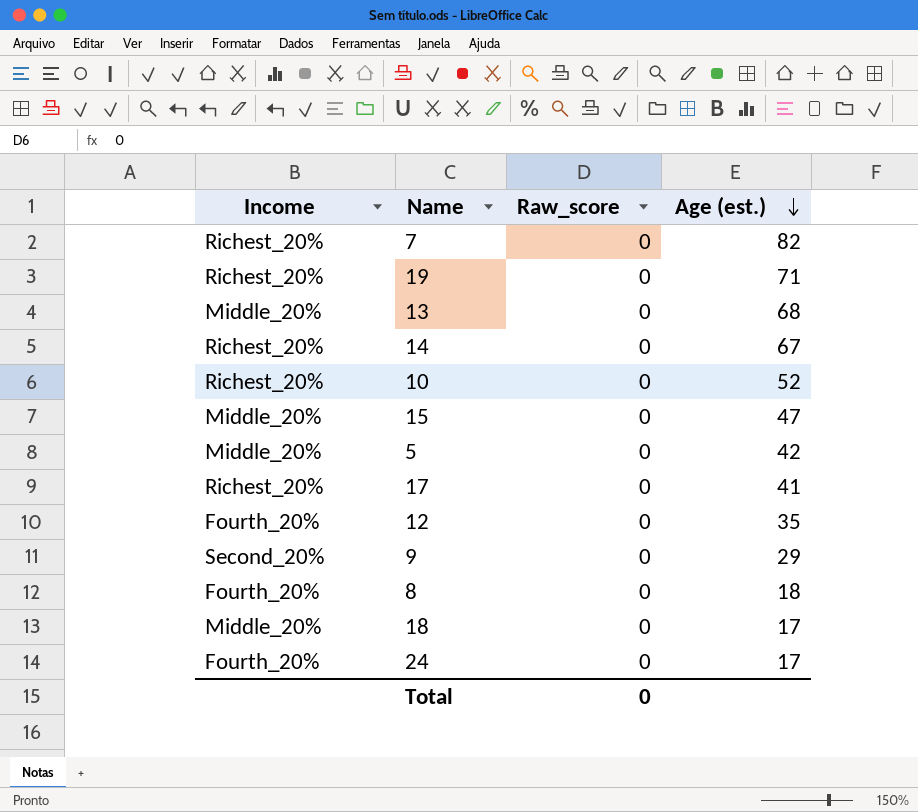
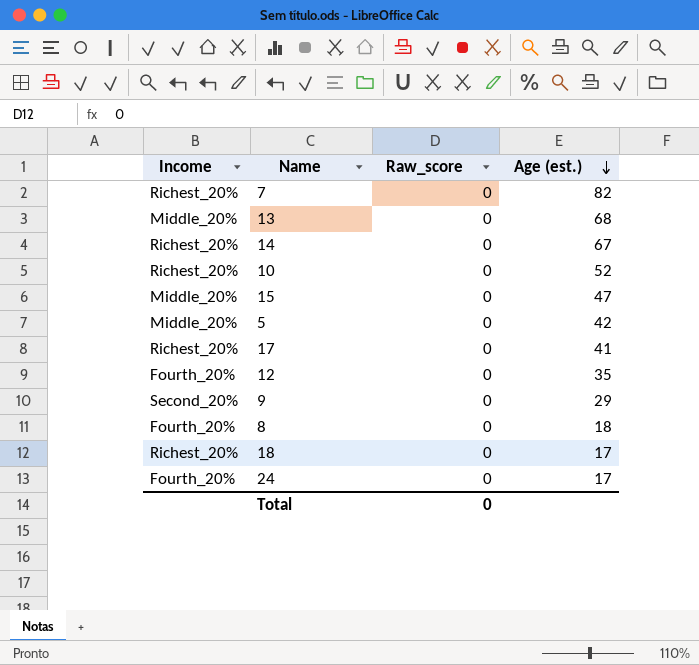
row 19: Richest_20% | 0 | 71 -> none
18 | Income: Middle_20% -> Richest_20%

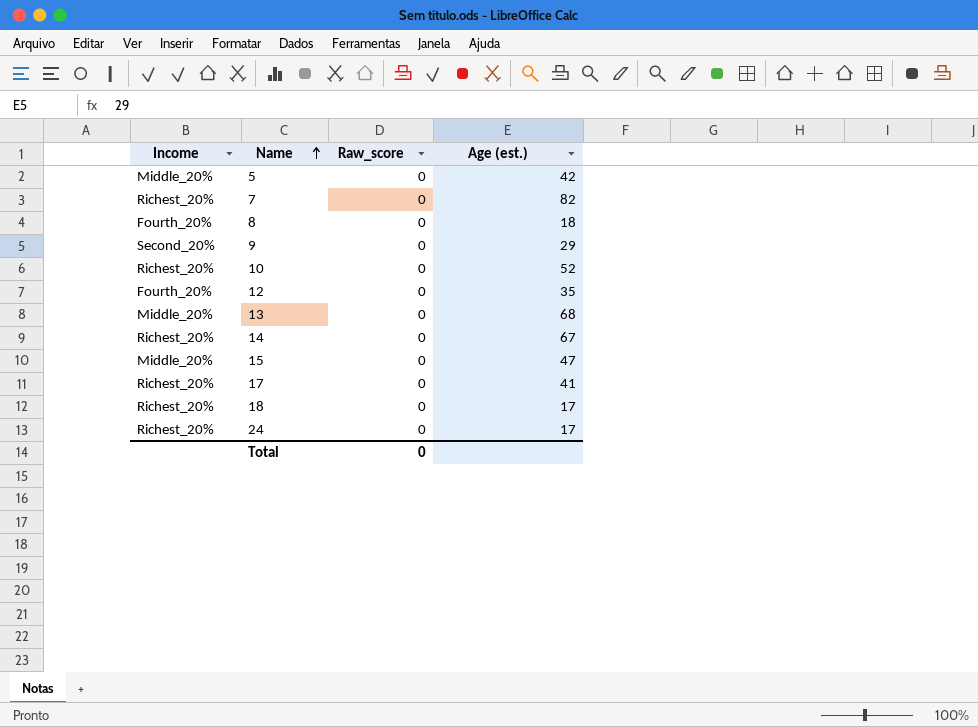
row order: Age (est.) descending -> Name ascending
24 | Income: Fourth_20% -> Richest_20%

